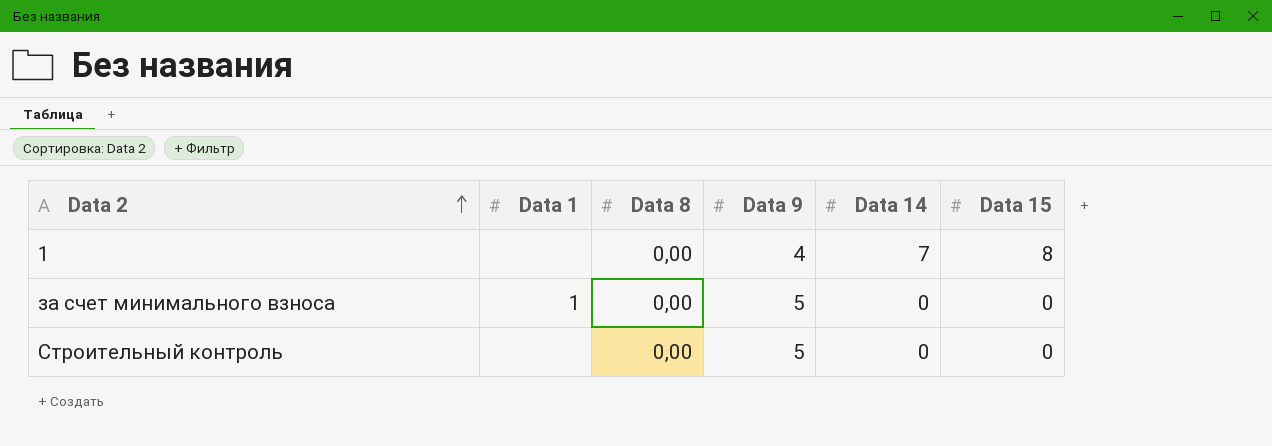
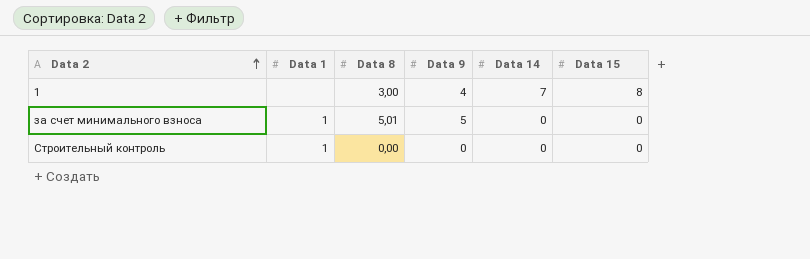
1 | Data 8: 0,00 -> 3,00
за счет минимального взноса | Data 8: 0,00 -> 5,01
Строительный контроль | Data 1: none -> 1
Строительный контроль | Data 9: 5 -> 0

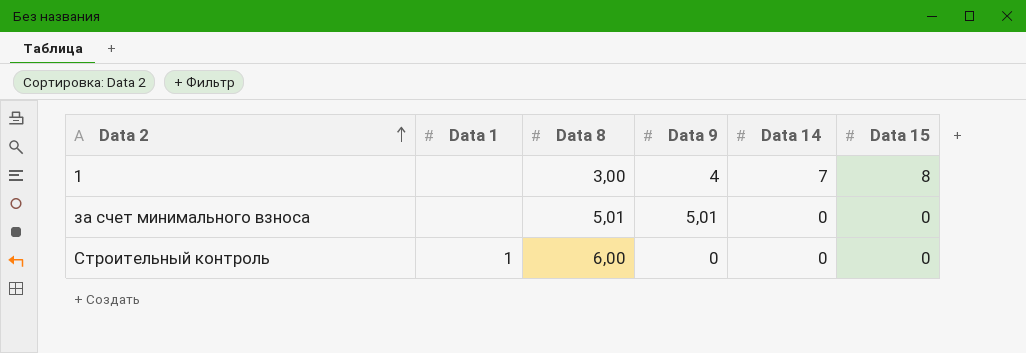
за счет минимального взноса | Data 1: 1 -> none
за счет минимального взноса | Data 9: 5 -> 5,01
Строительный контроль | Data 8: 0,00 -> 6,00

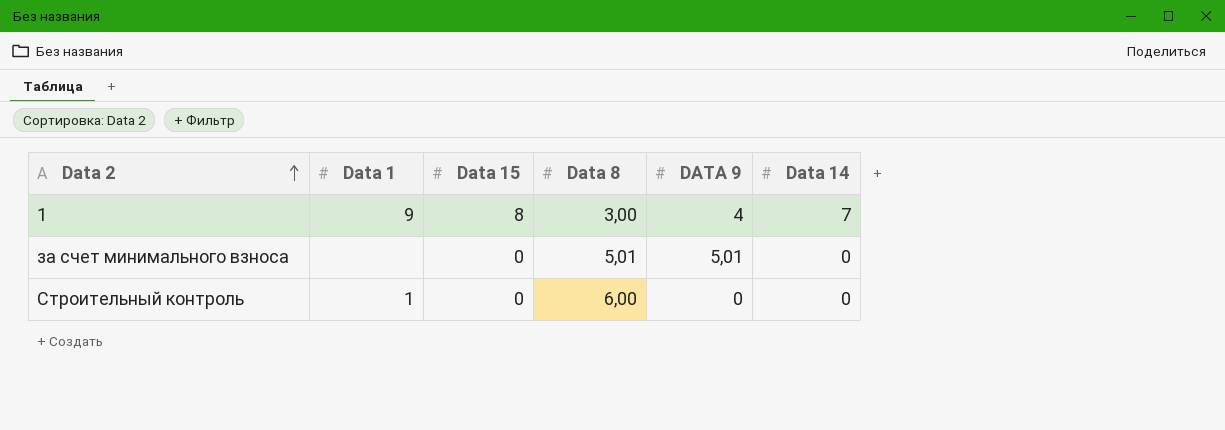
column Data 15 | position: 6 -> 3
column name: Data 9 -> DATA 9
1 | Data 1: none -> 9

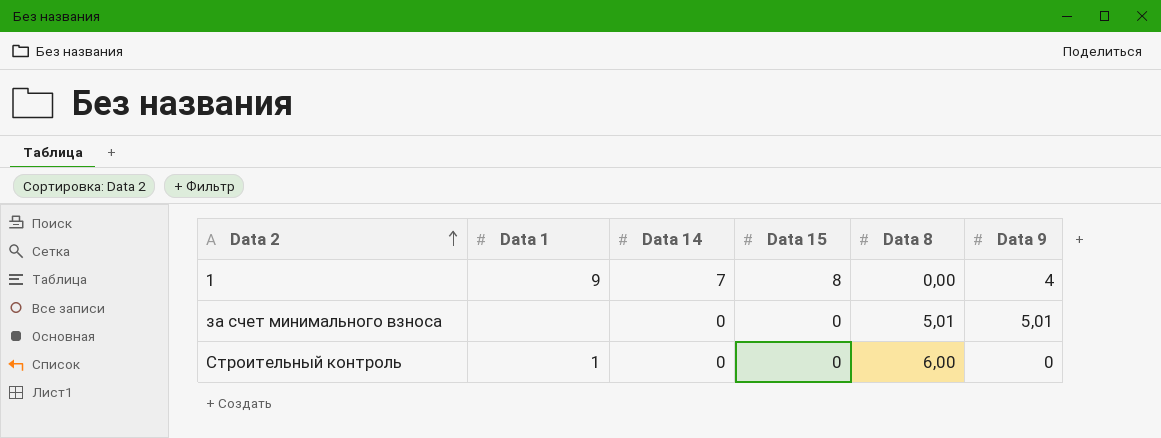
column Data 14 | position: 6 -> 3
column name: DATA 9 -> Data 9
1 | Data 8: 3,00 -> 0,00

